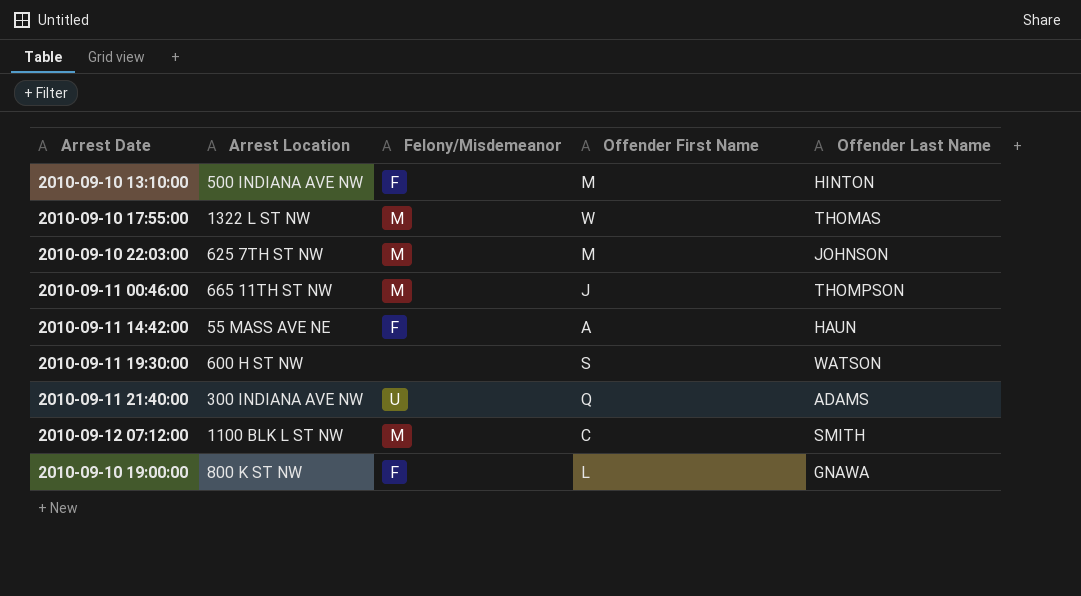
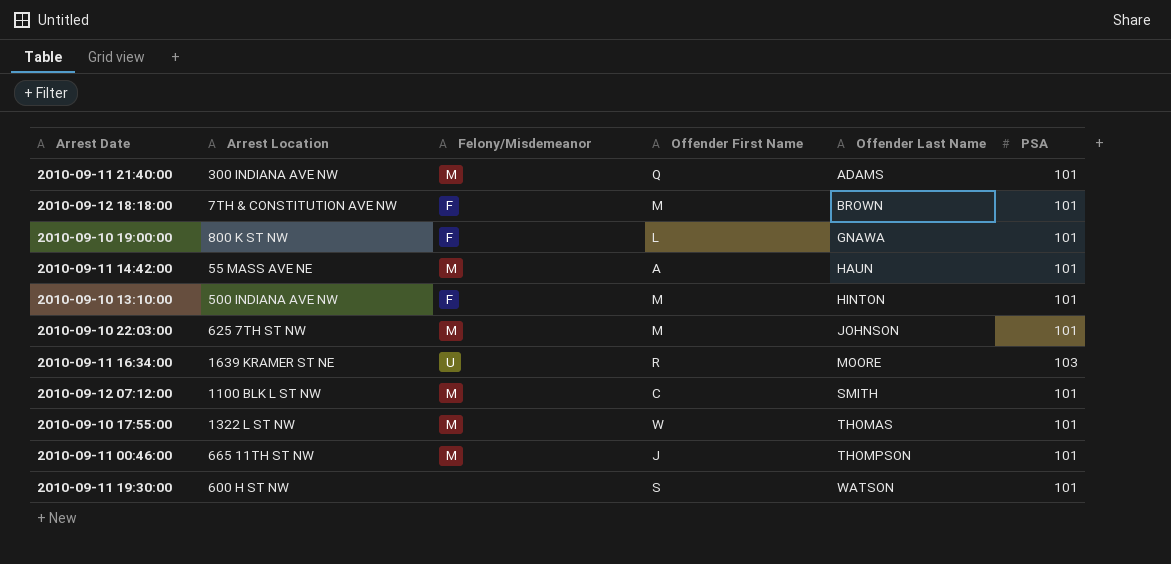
row order: none -> Offender Last Name ascending
column PSA | position: none -> 6
2010-09-11 21:40:00 | Felony/Misdemeanor: U -> M
row 2010-09-12 18:18:00: none -> 7TH & CONSTITUTION AVE NW | F | M | BROWN | 101
2010-09-11 14:42:00 | Felony/Misdemeanor: F -> M
row 2010-09-11 16:34:00: none -> 1639 KRAMER ST NE | U | R | MOORE | 103

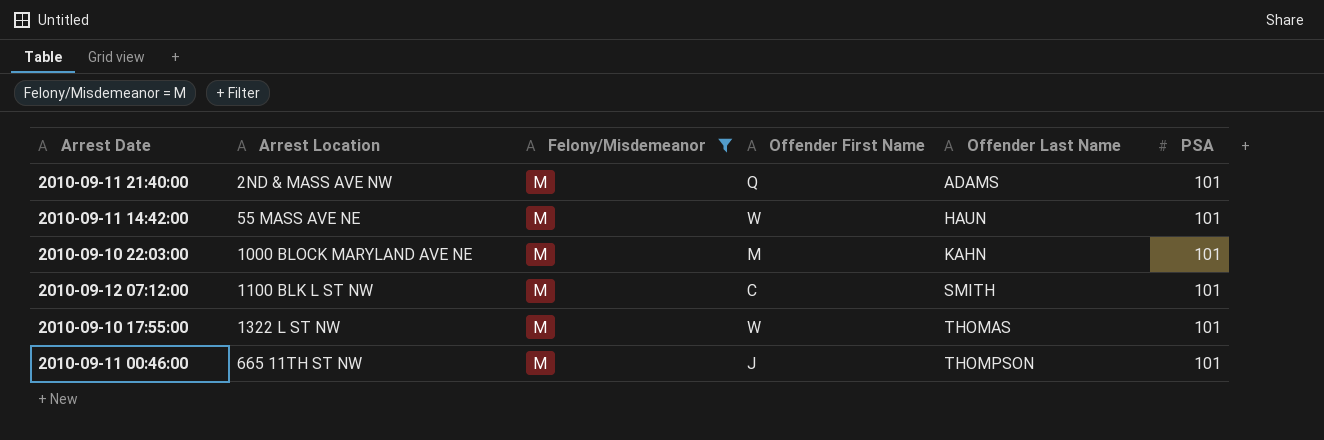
filter: none -> Felony/Misdemeanor = M
2010-09-11 21:40:00 | Arrest Location: 300 INDIANA AVE NW -> 2ND & MASS AVE NW
2010-09-11 14:42:00 | Offender First Name: A -> W
2010-09-10 22:03:00 | Arrest Location: 625 7TH ST NW -> 1000 BLOCK MARYLAND AVE NE
2010-09-10 22:03:00 | Offender Last Name: JOHNSON -> KAHN

